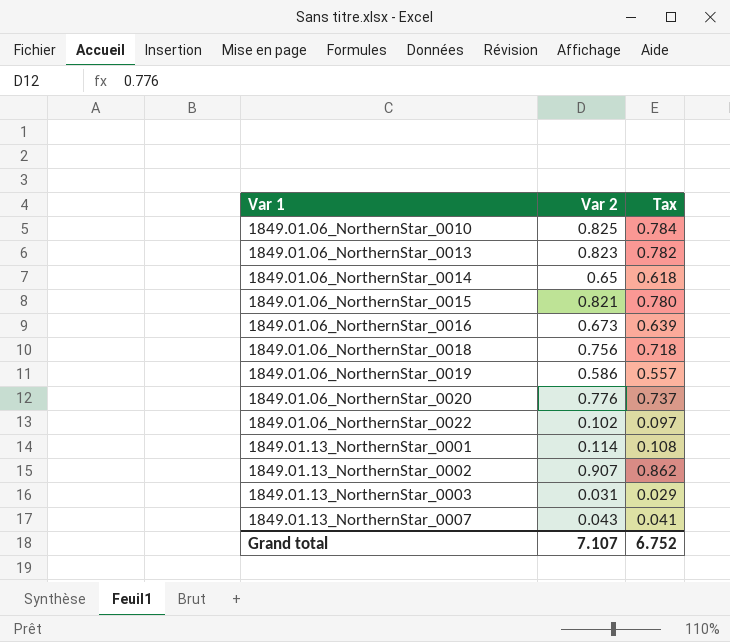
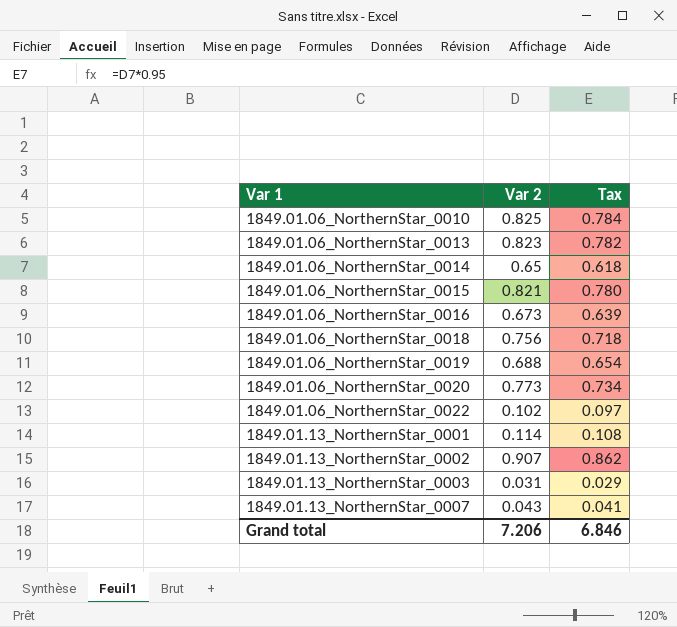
1849.01.06_NorthernStar_0019 | Var 2: 0.586 -> 0.688
1849.01.06_NorthernStar_0019 | Tax: 0.557 -> 0.654
1849.01.06_NorthernStar_0020 | Var 2: 0.776 -> 0.773
1849.01.06_NorthernStar_0020 | Tax: 0.737 -> 0.734
Grand total | Var 2: 7.107 -> 7.206
Grand total | Tax: 6.752 -> 6.846

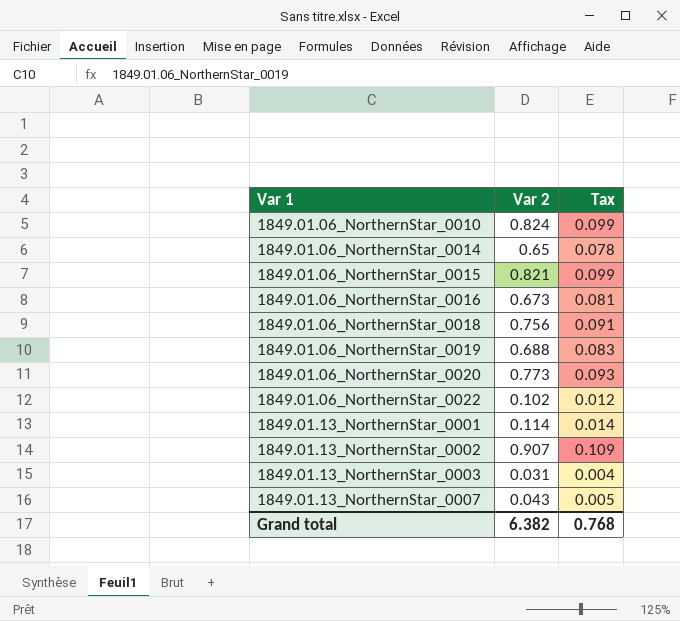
column Tax | formula: [Var 2] * 0.95 -> [Var 2] * 0.12
row 1849.01.06_NorthernStar_0013: 0.823 | 0.782 -> none
1849.01.06_NorthernStar_0010 | Var 2: 0.825 -> 0.824
Grand total | Var 2: 7.206 -> 6.382
Grand total | Tax: 6.846 -> 0.768

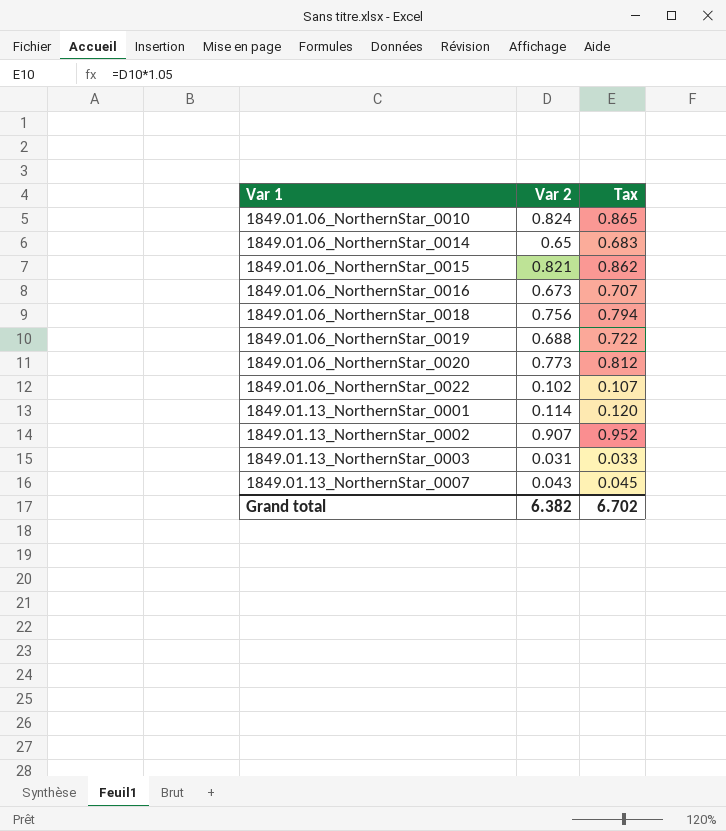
column Tax | formula: [Var 2] * 0.12 -> [Var 2] * 1.05
Grand total | Tax: 0.768 -> 6.702

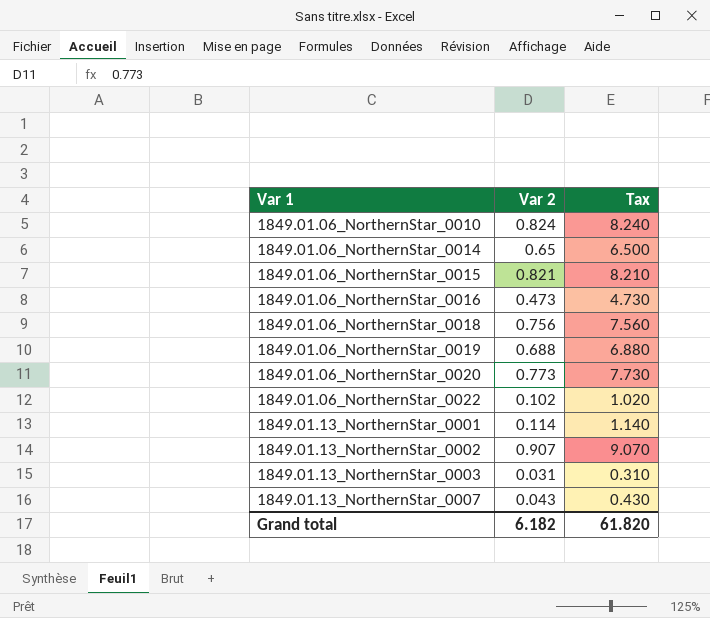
column Tax | formula: [Var 2] * 1.05 -> [Var 2] * 10
1849.01.06_NorthernStar_0016 | Var 2: 0.673 -> 0.473
Grand total | Var 2: 6.382 -> 6.182
Grand total | Tax: 6.702 -> 61.820

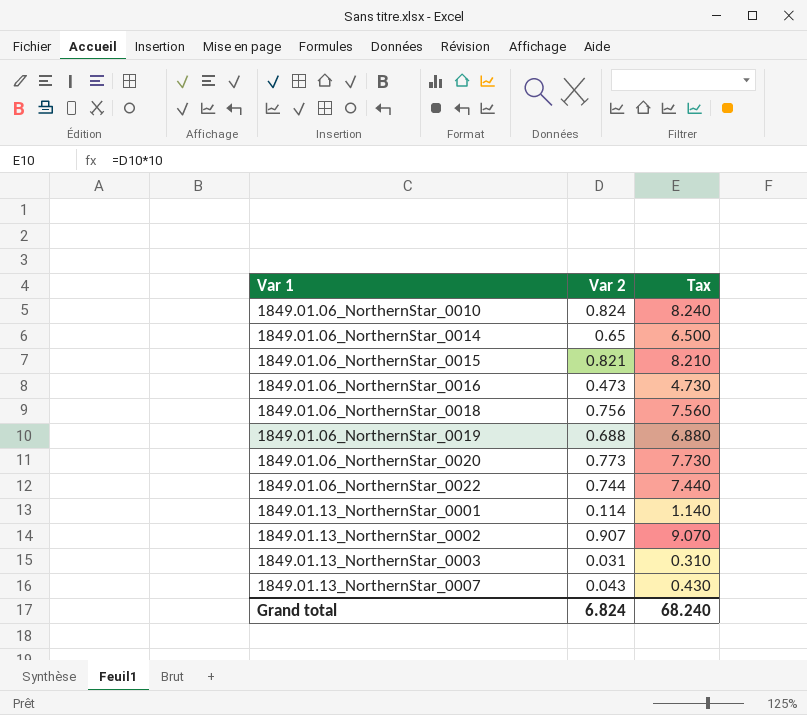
1849.01.06_NorthernStar_0022 | Var 2: 0.102 -> 0.744
1849.01.06_NorthernStar_0022 | Tax: 1.020 -> 7.440
Grand total | Var 2: 6.182 -> 6.824
Grand total | Tax: 61.820 -> 68.240

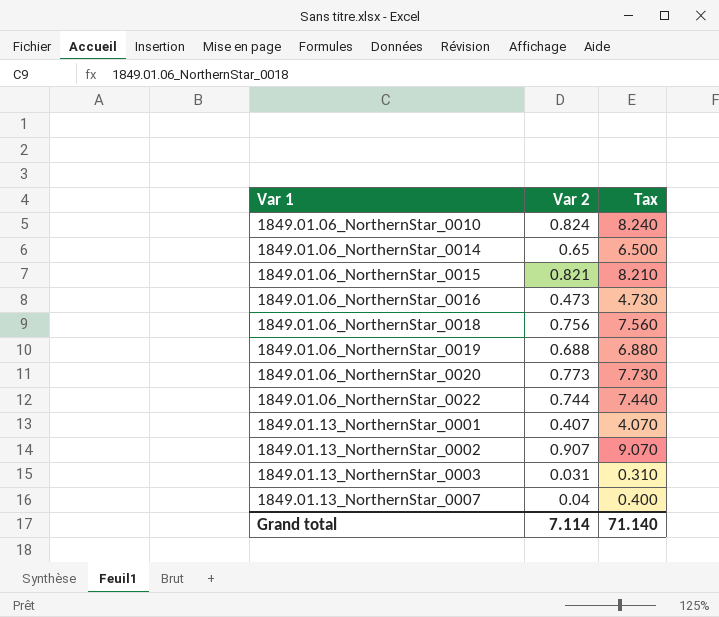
1849.01.13_NorthernStar_0001 | Var 2: 0.114 -> 0.407
1849.01.13_NorthernStar_0001 | Tax: 1.140 -> 4.070
1849.01.13_NorthernStar_0007 | Var 2: 0.043 -> 0.04
1849.01.13_NorthernStar_0007 | Tax: 0.430 -> 0.400
Grand total | Var 2: 6.824 -> 7.114
Grand total | Tax: 68.240 -> 71.140

